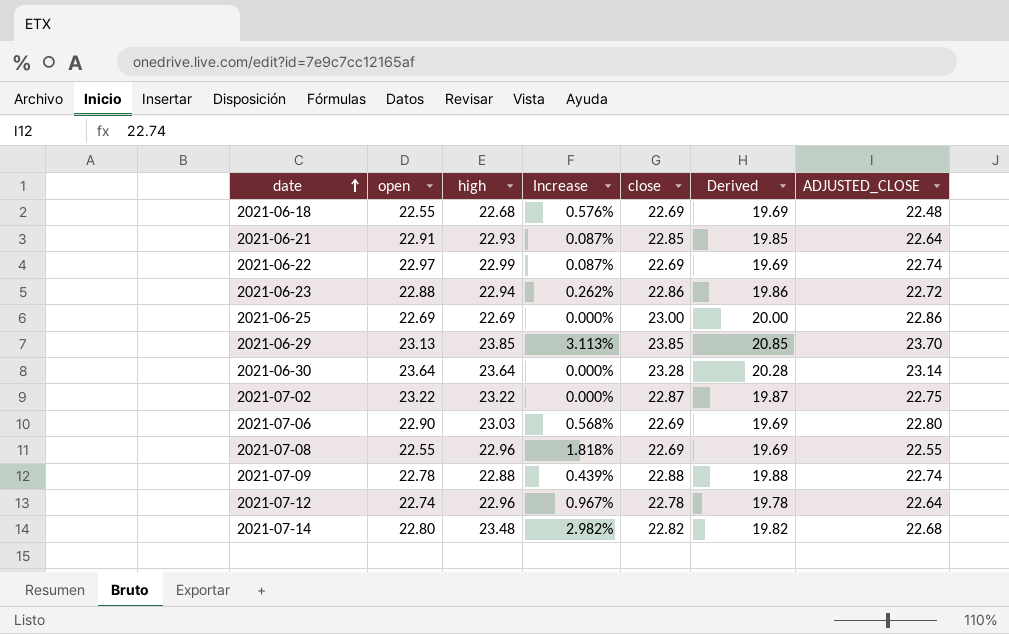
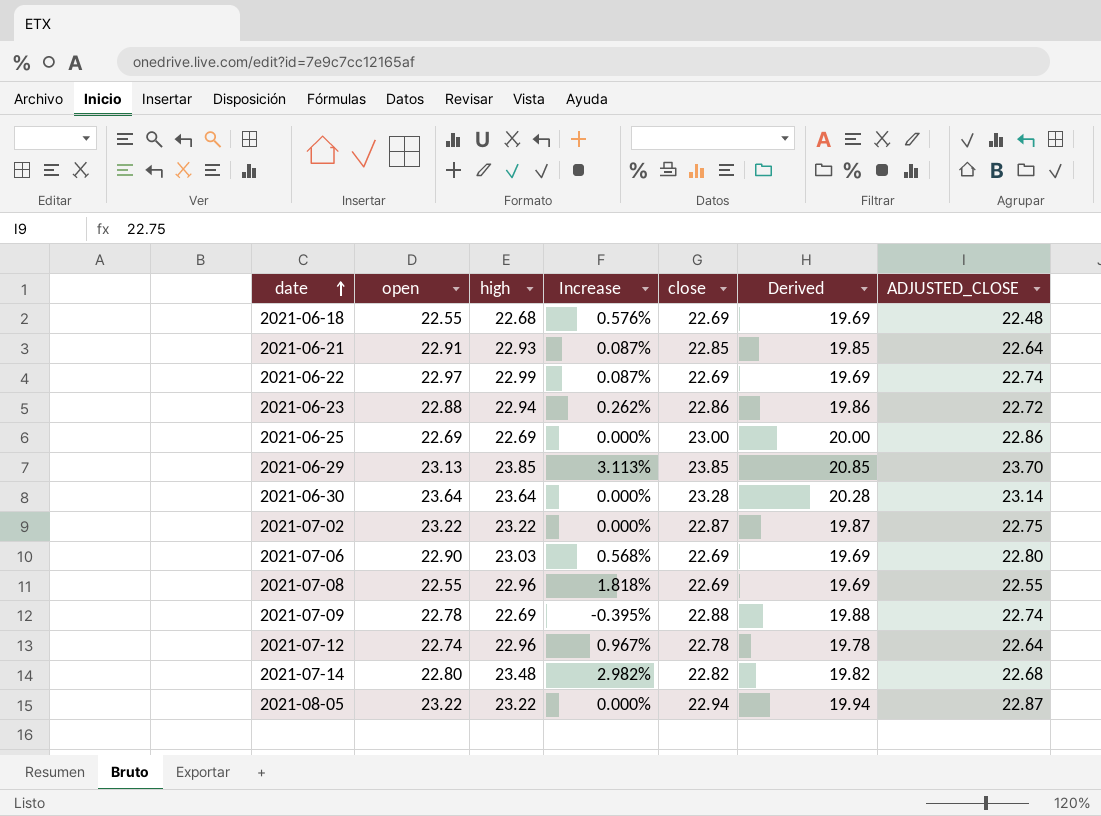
2021-07-09 | high: 22.88 -> 22.69
2021-07-09 | Increase: 0.439% -> -0.395%
row 2021-08-05: none -> 23.22 | 23.22 | 0.000% | 22.94 | 19.94 | 22.87

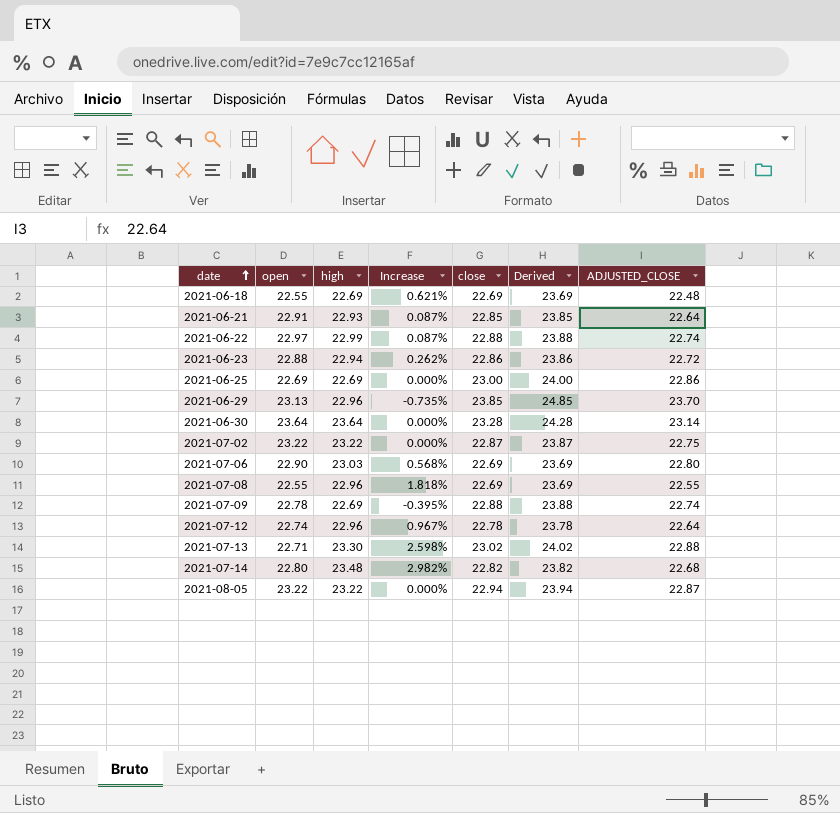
column Derived | formula: [close] - 3 -> [close] + 1
2021-06-18 | high: 22.68 -> 22.69
2021-06-18 | Increase: 0.576% -> 0.621%
2021-06-22 | close: 22.69 -> 22.88
2021-06-29 | high: 23.85 -> 22.96
2021-06-29 | Increase: 3.113% -> -0.735%
row 2021-07-13: none -> 22.71 | 23.30 | 2.598% | 23.02 | 24.02 | 22.88

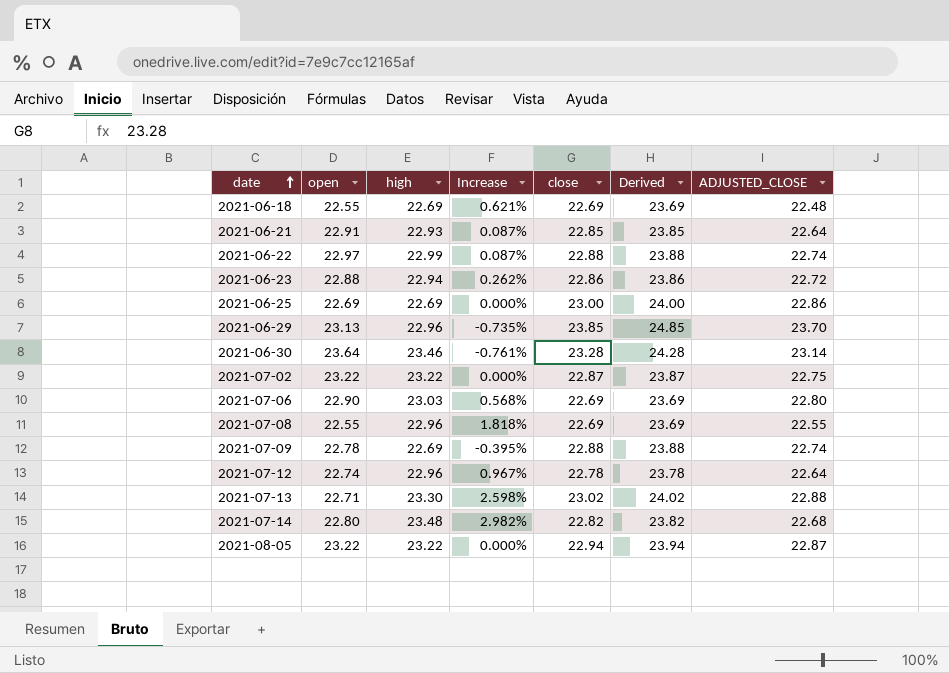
2021-06-30 | high: 23.64 -> 23.46
2021-06-30 | Increase: 0.000% -> -0.761%

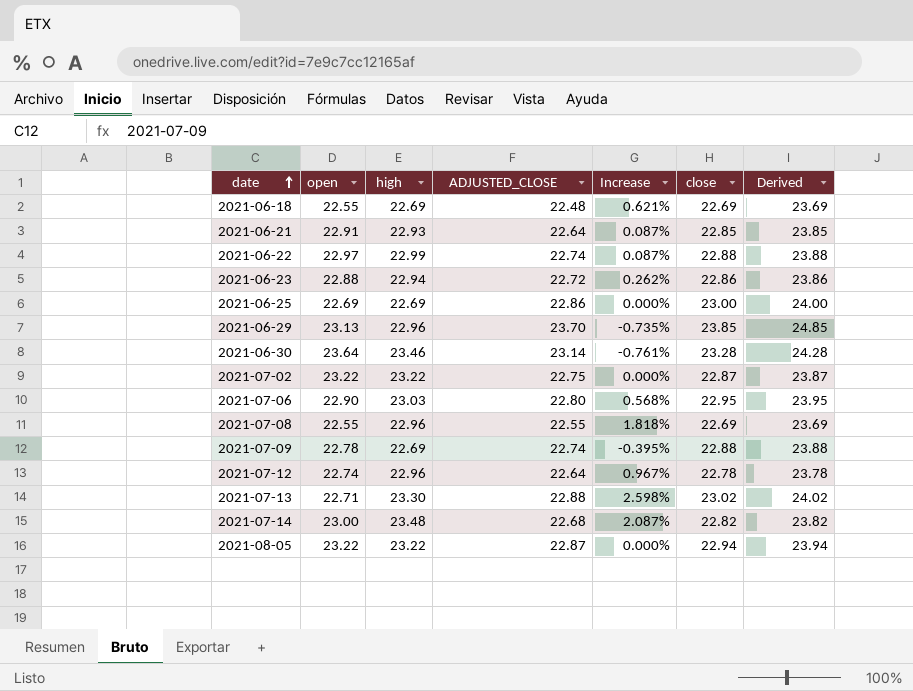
column ADJUSTED_CLOSE | position: 7 -> 4
2021-07-06 | close: 22.69 -> 22.95
2021-07-06 | Derived: 23.69 -> 23.95
2021-07-14 | open: 22.80 -> 23.00
2021-07-14 | Increase: 2.982% -> 2.087%

